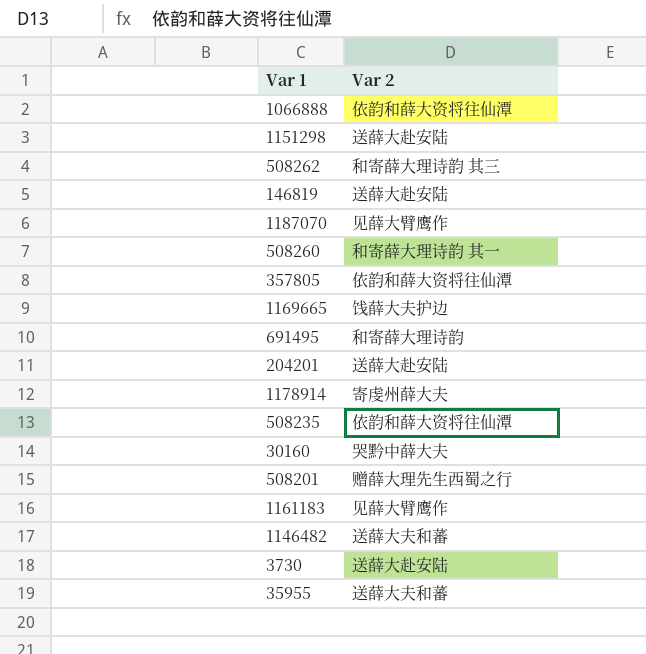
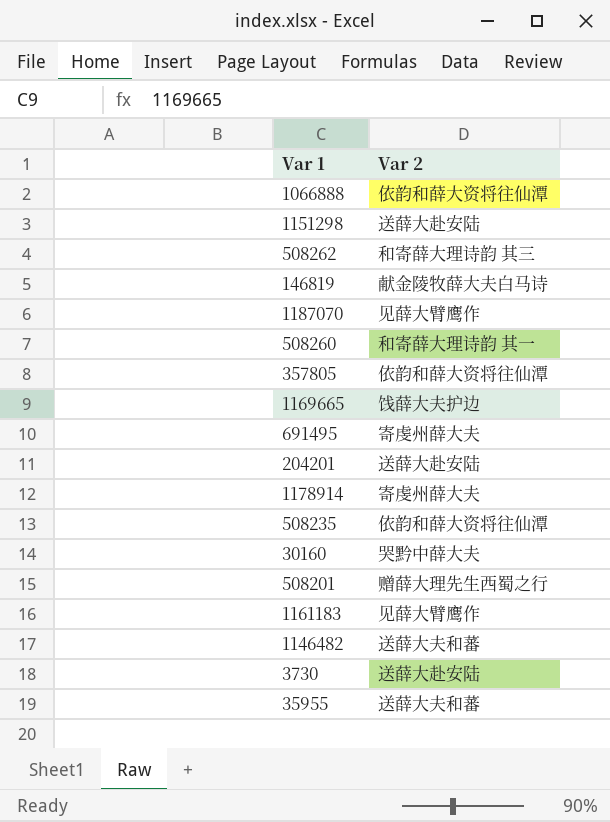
146819 | Var 2: 送薛大赴安陆 -> 献金陵牧薛大夫白马诗
691495 | Var 2: 和寄薛大理诗韵 -> 寄虔州薛大夫

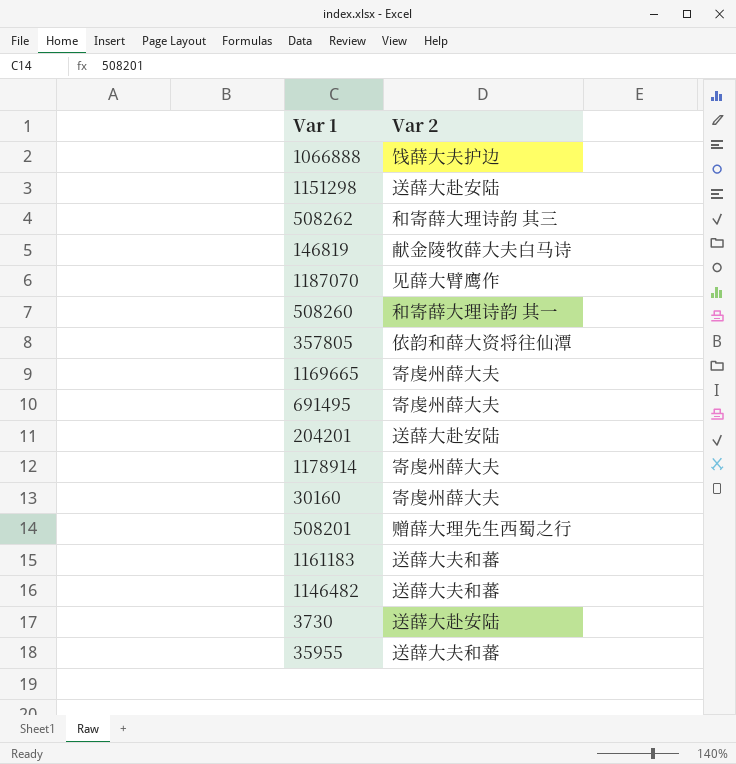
row 508235: 依韵和薛大资将往仙潭 -> none
1066888 | Var 2: 依韵和薛大资将往仙潭 -> 饯薛大夫护边
1169665 | Var 2: 饯薛大夫护边 -> 寄虔州薛大夫
30160 | Var 2: 哭黔中薛大夫 -> 寄虔州薛大夫
1161183 | Var 2: 见薛大臂鹰作 -> 送薛大夫和蕃

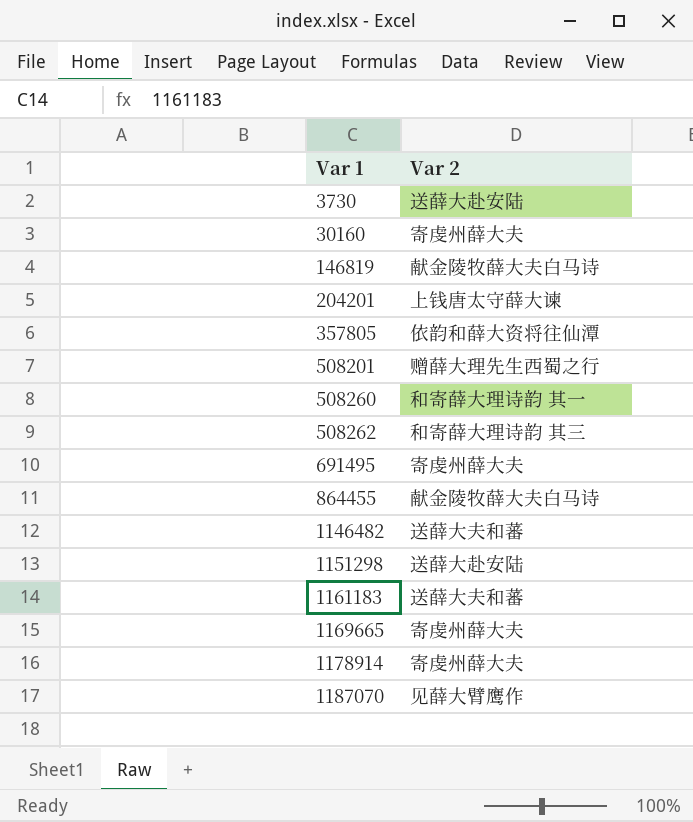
row order: none -> Var 1 ascending
row 1066888: 饯薛大夫护边 -> none
row 35955: 送薛大夫和蕃 -> none
204201 | Var 2: 送薛大赴安陆 -> 上钱唐太守薛大谏
row 864455: none -> 献金陵牧薛大夫白马诗

